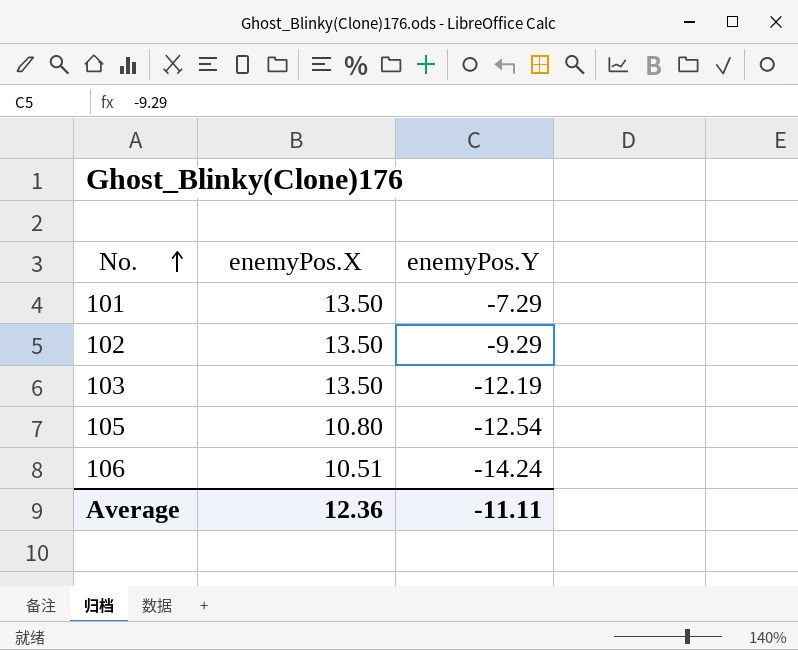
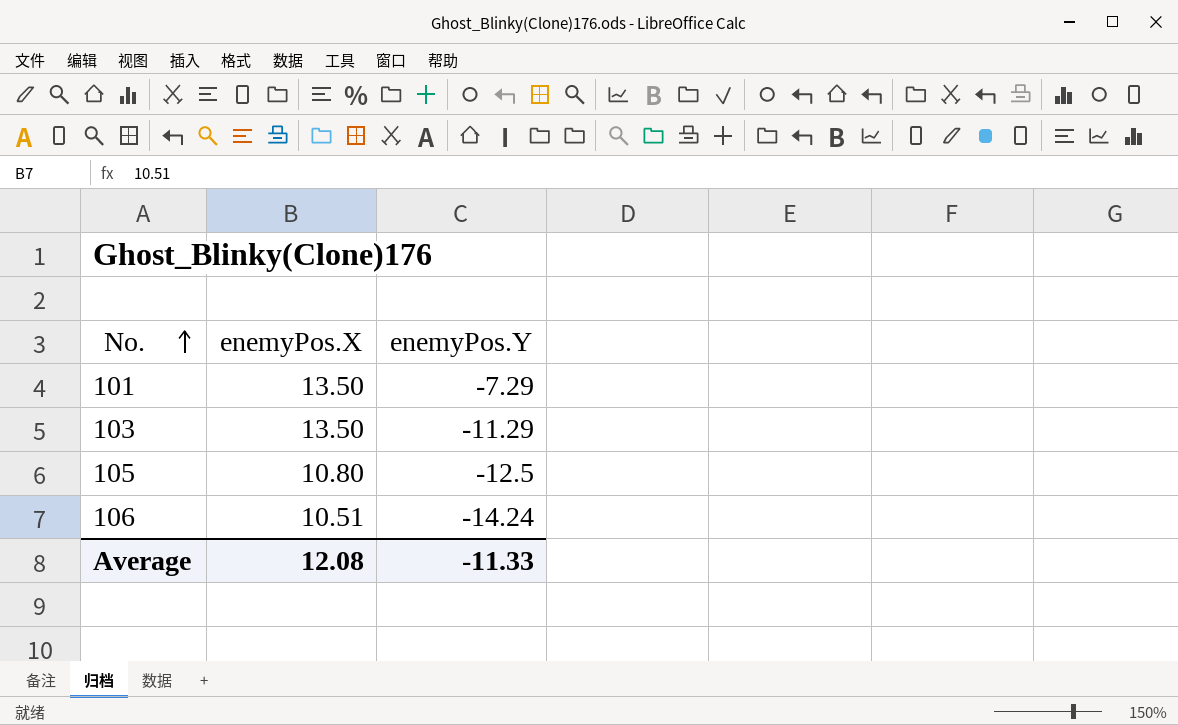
row 102: 13.50 | -9.29 -> none
103 | enemyPos.Y: -12.19 -> -11.29
105 | enemyPos.Y: -12.54 -> -12.5
Average | enemyPos.X: 12.36 -> 12.08
Average | enemyPos.Y: -11.11 -> -11.33

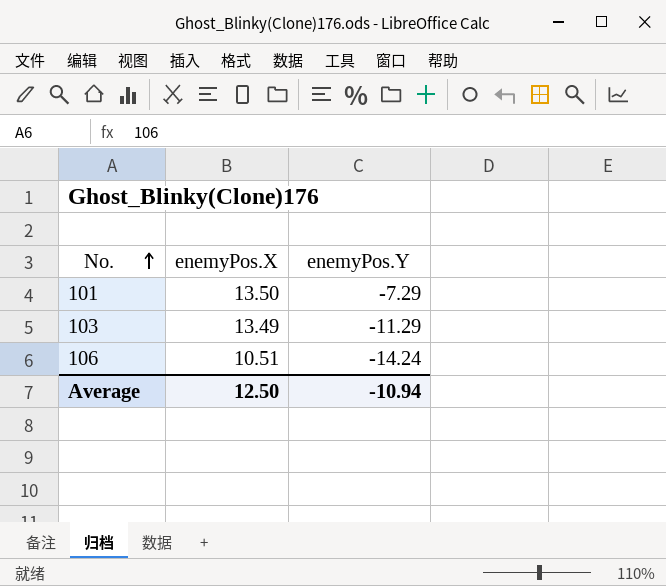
row 105: 10.80 | -12.5 -> none
103 | enemyPos.X: 13.50 -> 13.49
Average | enemyPos.X: 12.08 -> 12.50
Average | enemyPos.Y: -11.33 -> -10.94

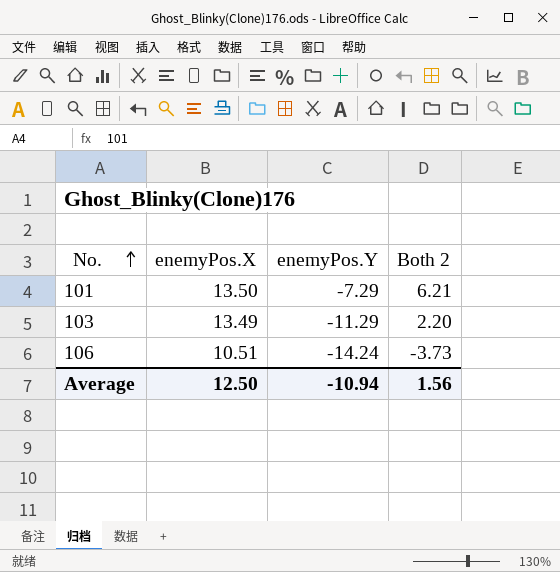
column Both 2 | formula: none -> [enemyPos.X] + [enemyPos.Y]

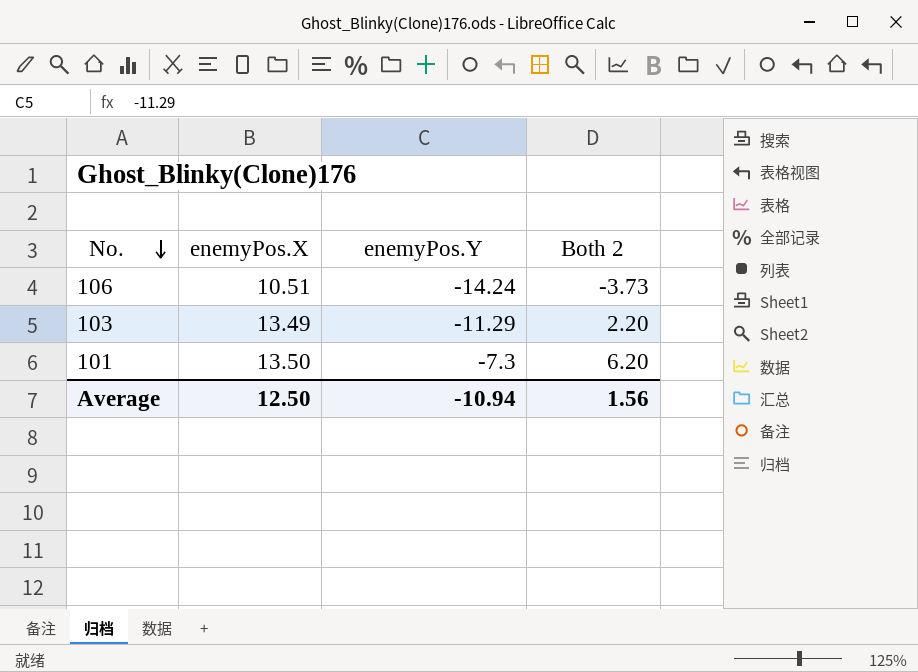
row order: No. ascending -> No. descending
101 | enemyPos.Y: -7.29 -> -7.3
101 | Both 2: 6.21 -> 6.20

